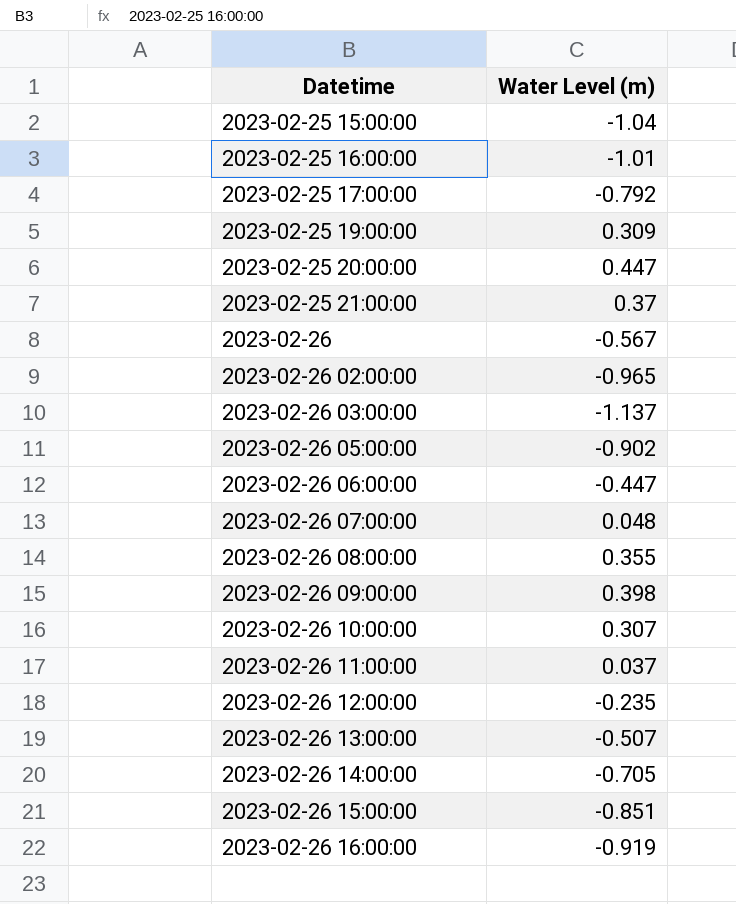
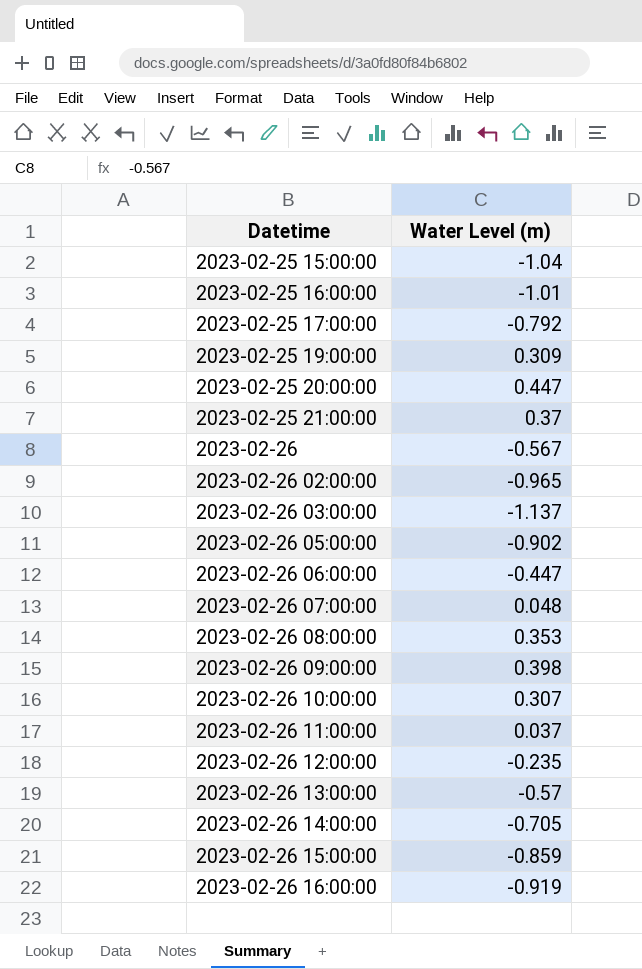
2023-02-26 08:00:00 | Water Level (m): 0.355 -> 0.353
2023-02-26 13:00:00 | Water Level (m): -0.507 -> -0.57
2023-02-26 15:00:00 | Water Level (m): -0.851 -> -0.859

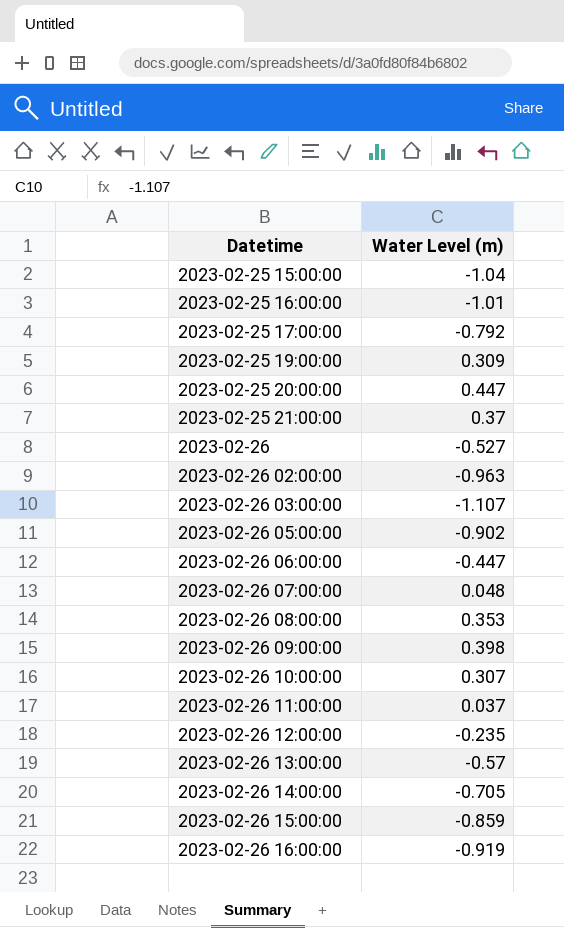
2023-02-26 | Water Level (m): -0.567 -> -0.527
2023-02-26 02:00:00 | Water Level (m): -0.965 -> -0.963
2023-02-26 03:00:00 | Water Level (m): -1.137 -> -1.107

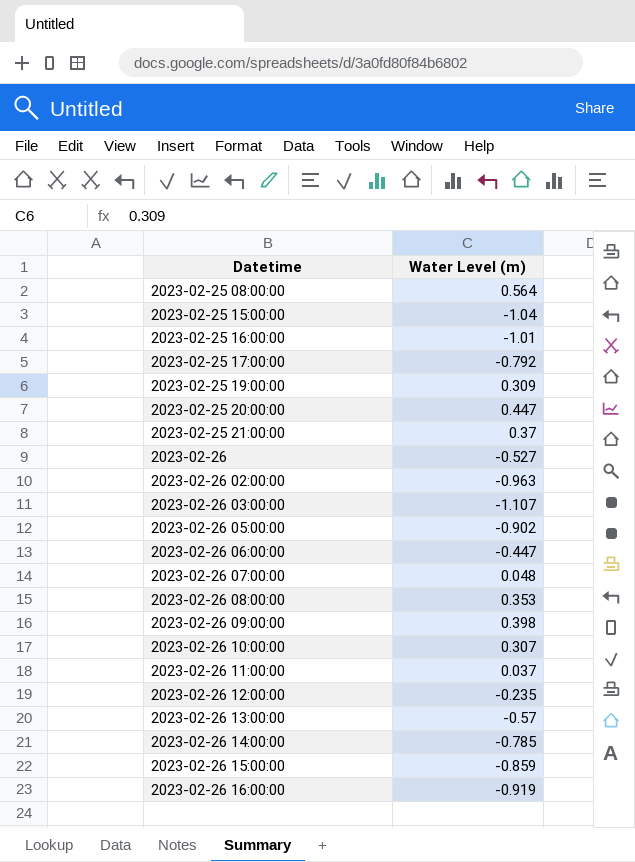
row 2023-02-25 08:00:00: none -> 0.564
2023-02-26 14:00:00 | Water Level (m): -0.705 -> -0.785

